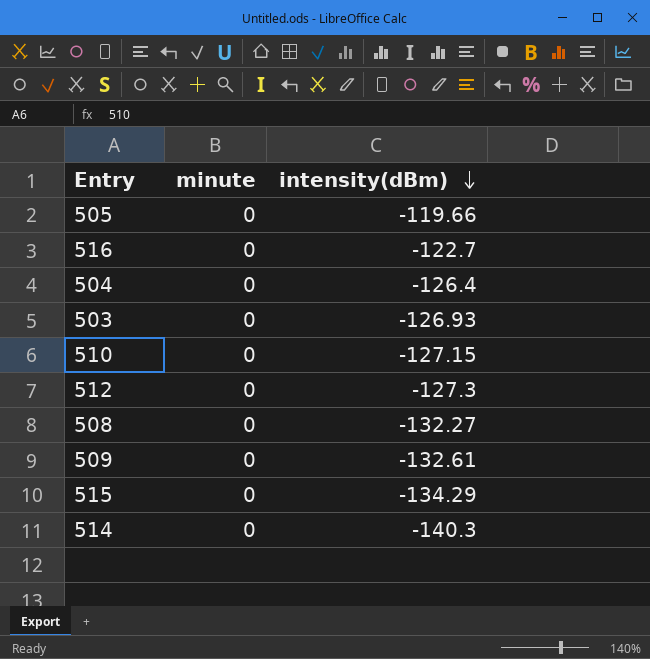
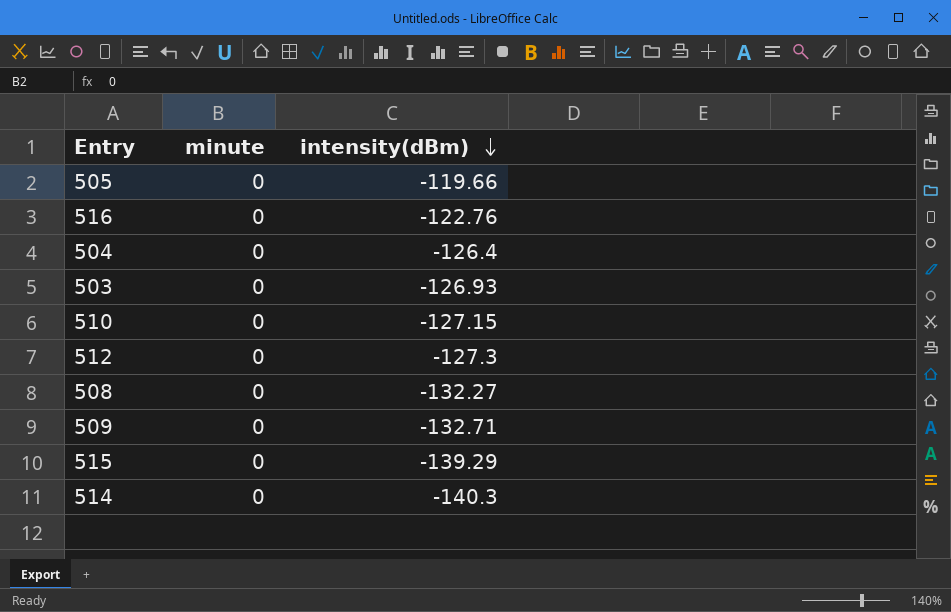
516 | intensity(dBm): -122.7 -> -122.76
509 | intensity(dBm): -132.61 -> -132.71
515 | intensity(dBm): -134.29 -> -139.29

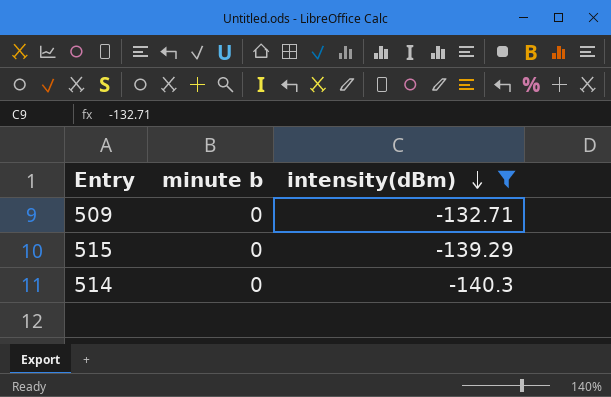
filter: none -> intensity(dBm) <= -132.71
column name: minute -> minute b

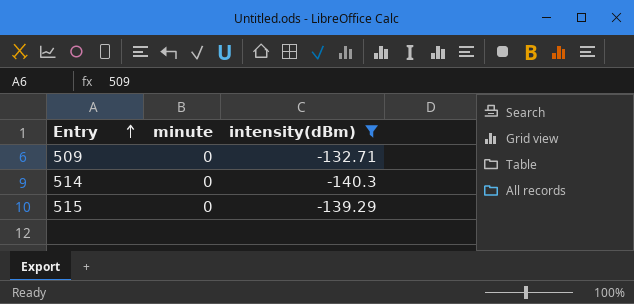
row order: intensity(dBm) descending -> Entry ascending
column name: minute b -> minute

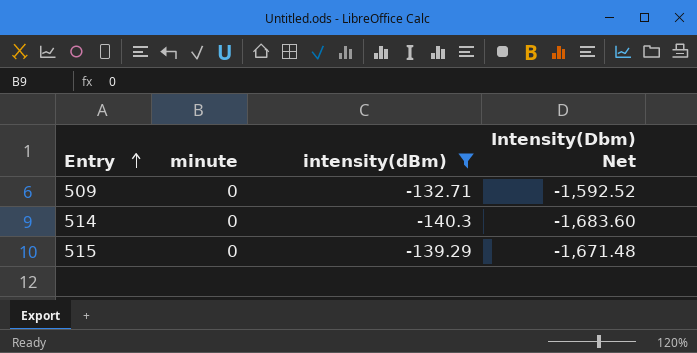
column Intensity(Dbm) Net | formula: none -> [intensity(dBm)] * 12

